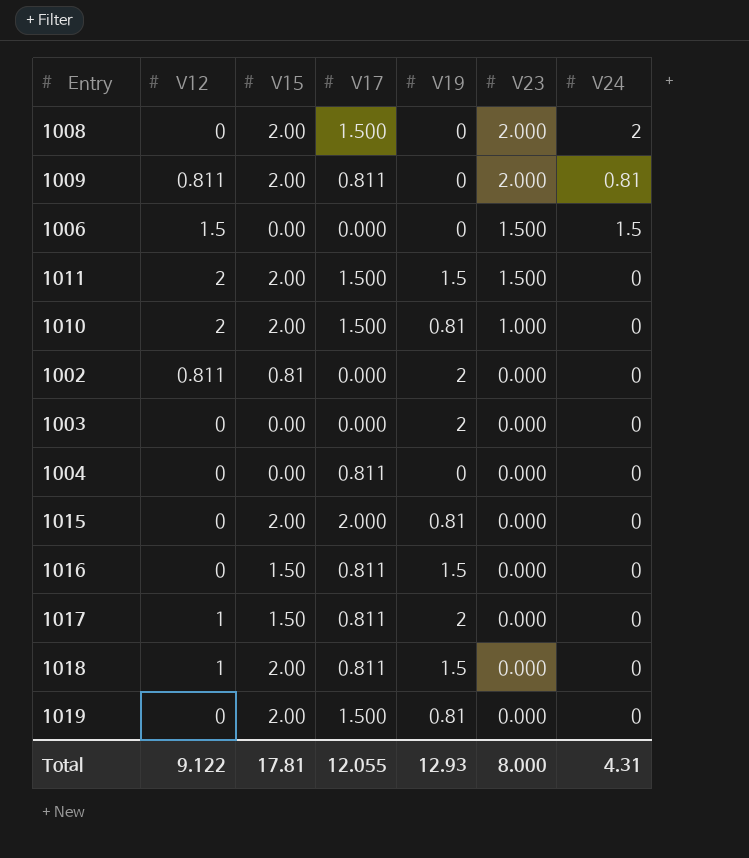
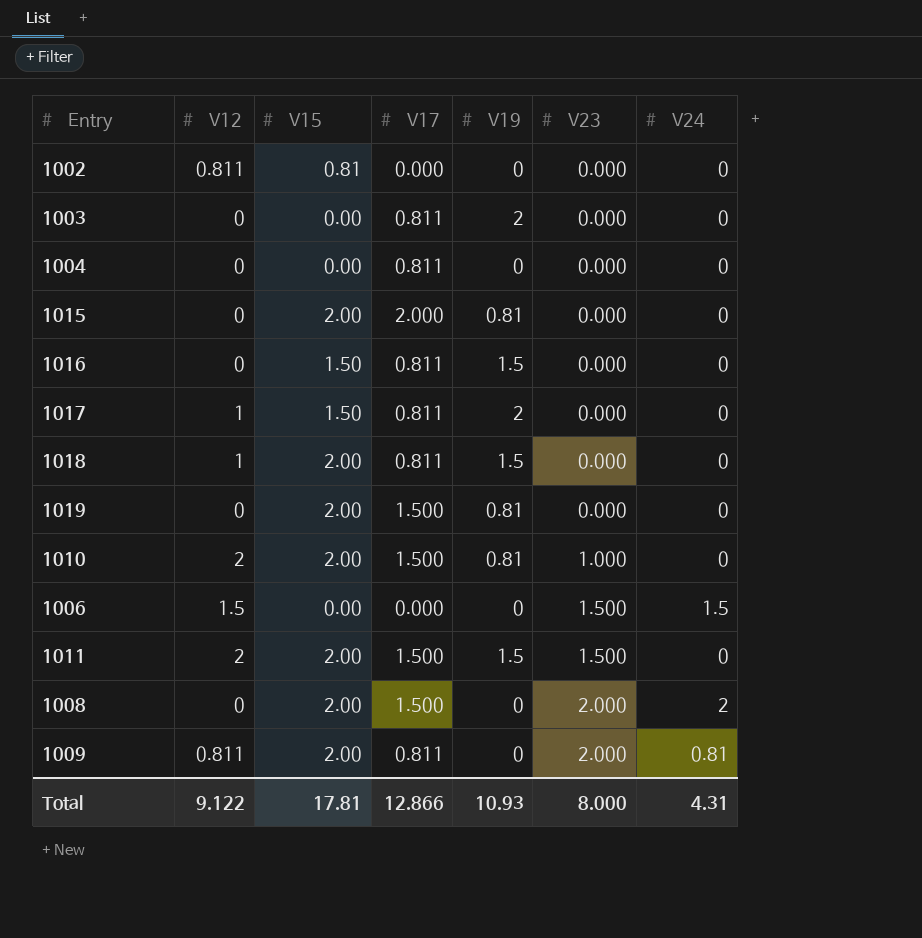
row order: V23 descending -> V23 ascending
1002 | V19: 2 -> 0
1003 | V17: 0.000 -> 0.811
Total | V17: 12.055 -> 12.866
Total | V19: 12.93 -> 10.93

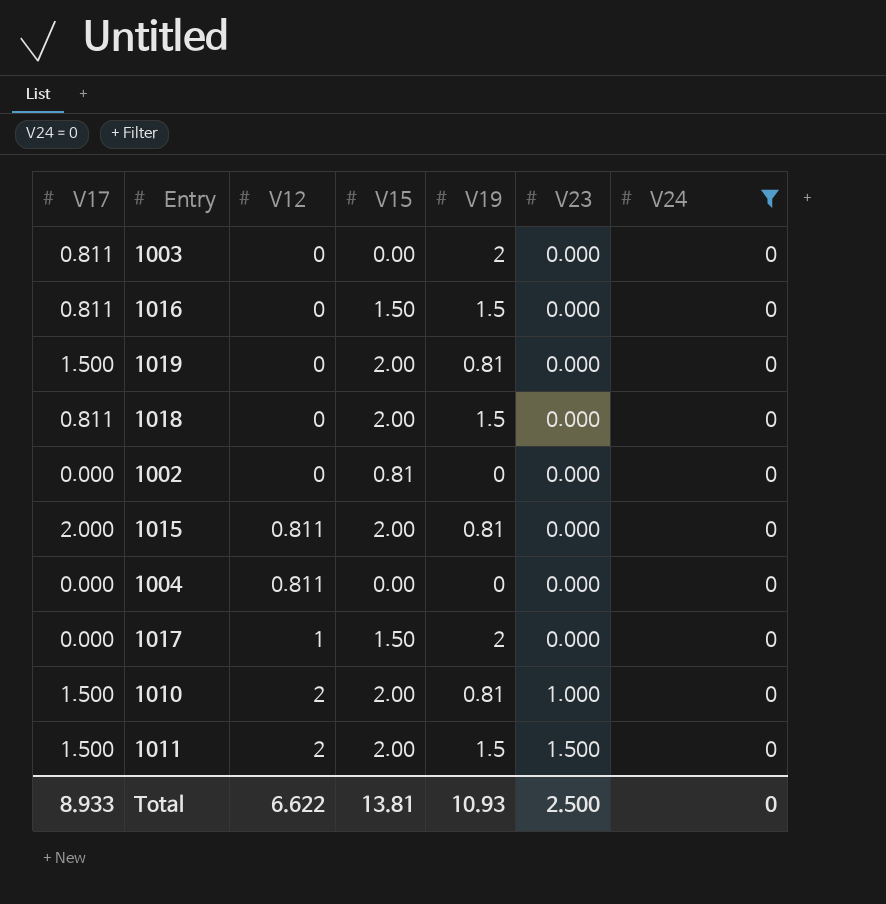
filter: none -> V24 = 0
row order: V23 ascending -> V12 ascending
column V17 | position: 4 -> 1
1018 | V12: 1 -> 0
1002 | V12: 0.811 -> 0
1015 | V12: 0 -> 0.811
1004 | V17: 0.811 -> 0.000
1004 | V12: 0 -> 0.811
1017 | V17: 0.811 -> 0.000
Total | V17: 12.866 -> 8.933
Total | V12: 9.122 -> 6.622
Total | V15: 17.81 -> 13.81
Total | V23: 8.000 -> 2.500
Total | V24: 4.31 -> 0

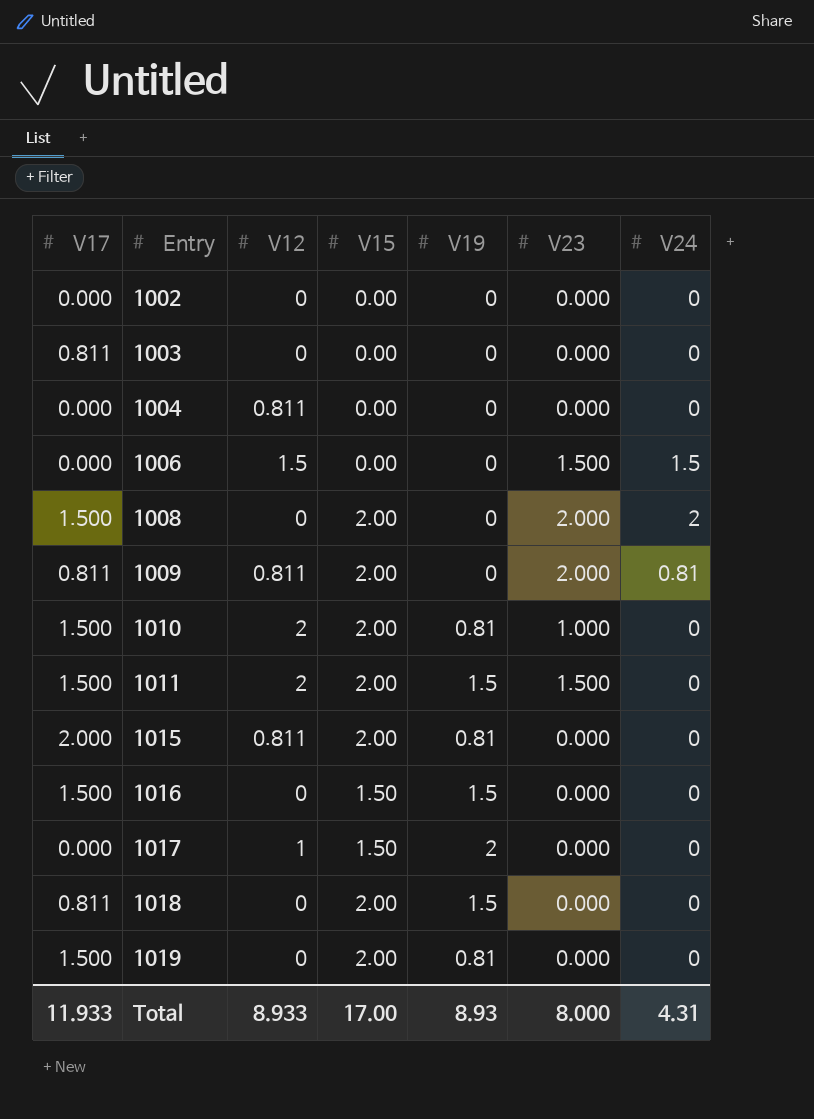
filter: V24 = 0 -> none
row order: V12 ascending -> Entry ascending
1002 | V15: 0.81 -> 0.00
1003 | V19: 2 -> 0
1016 | V17: 0.811 -> 1.500
Total | V17: 8.933 -> 11.933
Total | V12: 6.622 -> 8.933
Total | V15: 13.81 -> 17.00
Total | V19: 10.93 -> 8.93
Total | V23: 2.500 -> 8.000
Total | V24: 0 -> 4.31

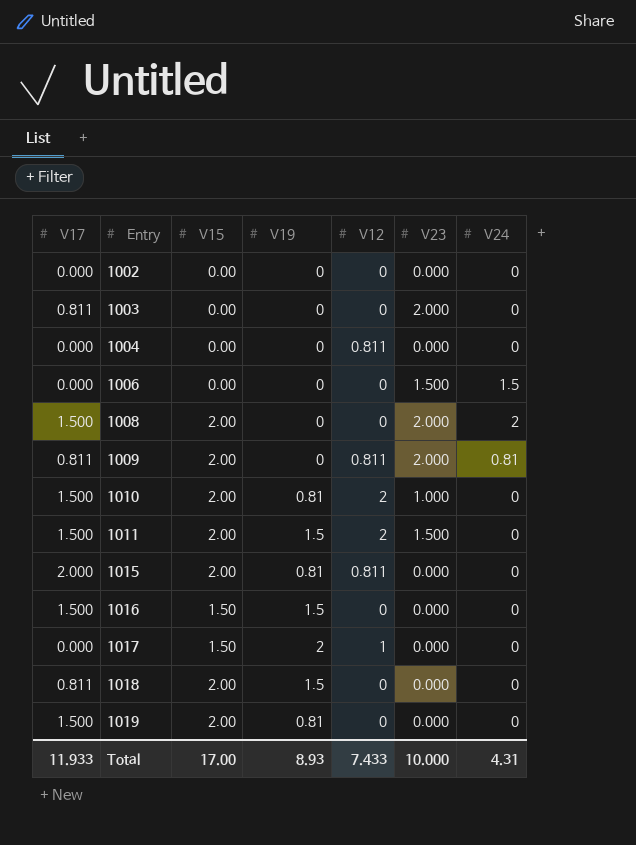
column V12 | position: 3 -> 5
1003 | V23: 0.000 -> 2.000
1006 | V12: 1.5 -> 0
Total | V12: 8.933 -> 7.433
Total | V23: 8.000 -> 10.000

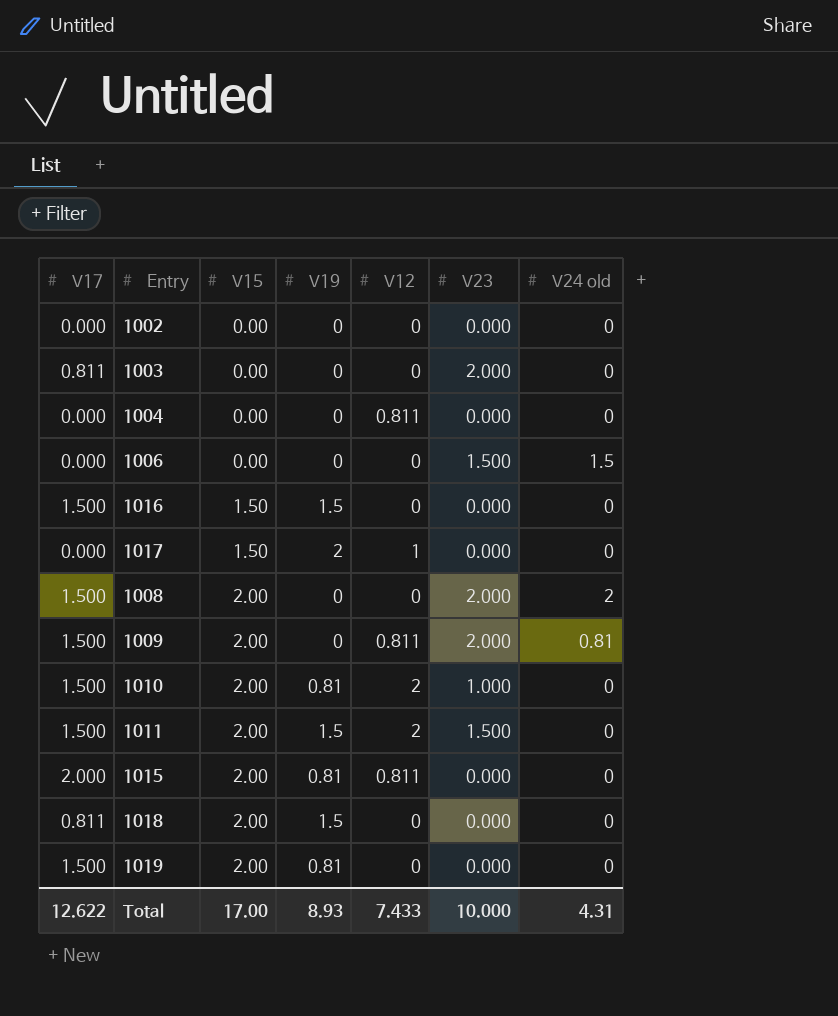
row order: Entry ascending -> V15 ascending
column name: V24 -> V24 old
1009 | V17: 0.811 -> 1.500
Total | V17: 11.933 -> 12.622

